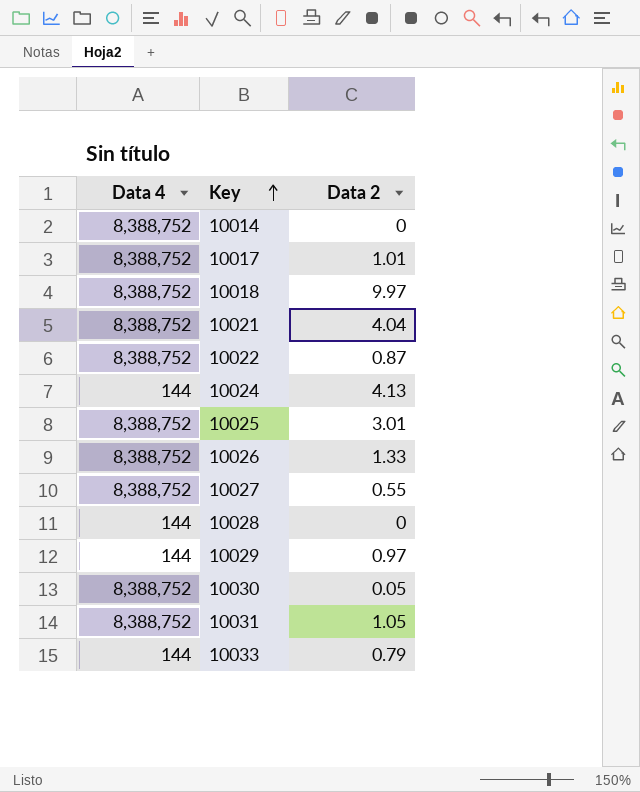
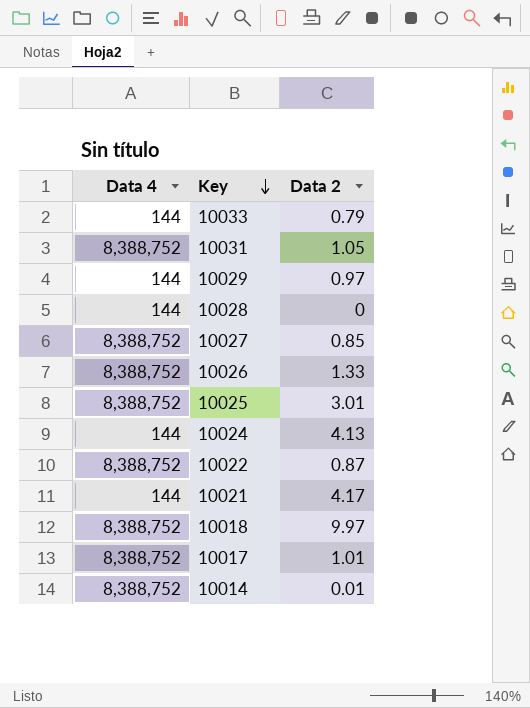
row order: Key ascending -> Key descending
row 10030: 8,388,752 | 0.05 -> none
10027 | Data 2: 0.55 -> 0.85
10021 | Data 4: 8,388,752 -> 144
10021 | Data 2: 4.04 -> 4.17
10014 | Data 2: 0 -> 0.01

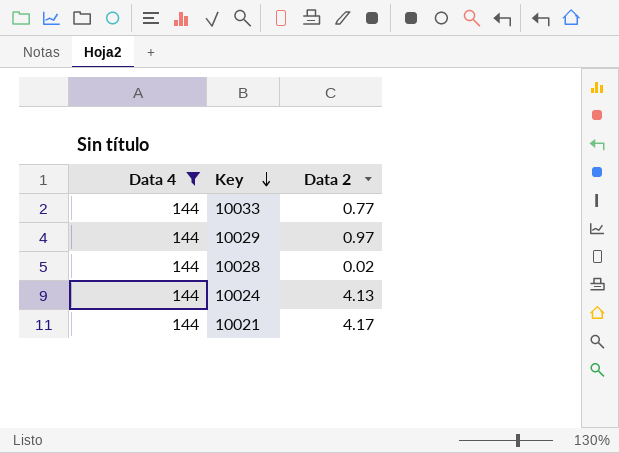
filter: none -> Data 4 = 144
10033 | Data 2: 0.79 -> 0.77
10028 | Data 2: 0 -> 0.02

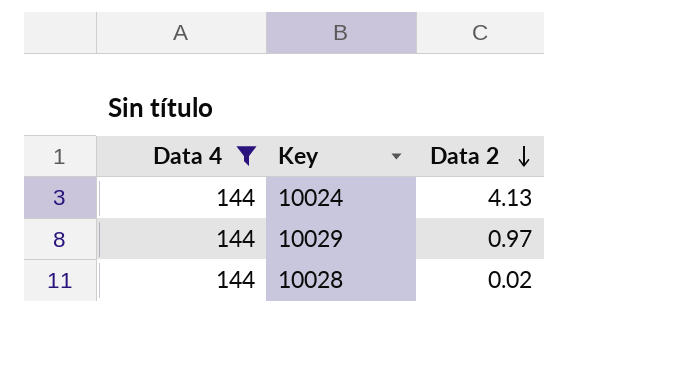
row order: Key descending -> Data 2 descending
row 10033: 144 | 0.77 -> none
row 10021: 144 | 4.17 -> none

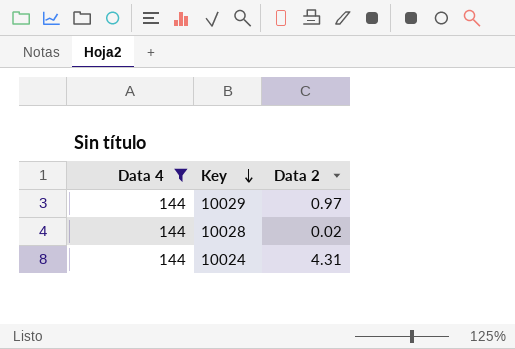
row order: Data 2 descending -> Key descending
10024 | Data 2: 4.13 -> 4.31

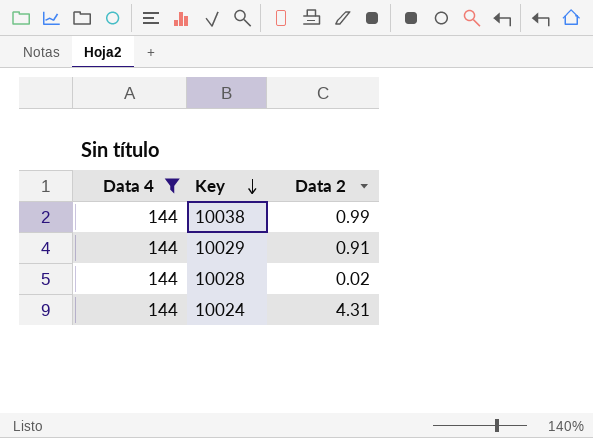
row 10038: none -> 144 | 0.99
10029 | Data 2: 0.97 -> 0.91

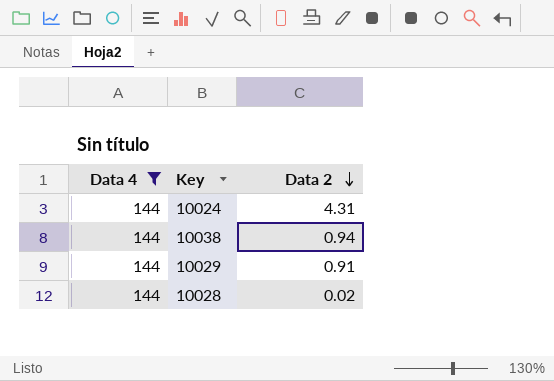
row order: Key descending -> Data 2 descending
10038 | Data 2: 0.99 -> 0.94

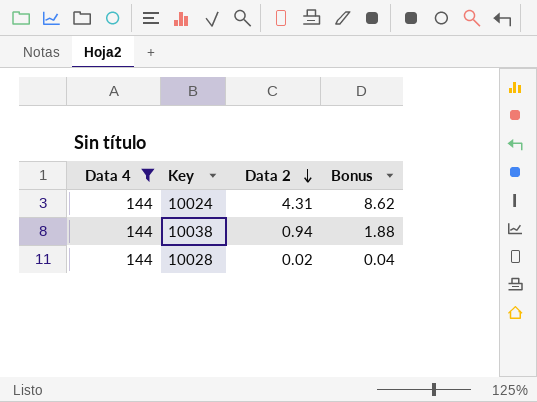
column Bonus | formula: none -> [Data 2] * 2
row 10029: 144 | 0.91 -> none

